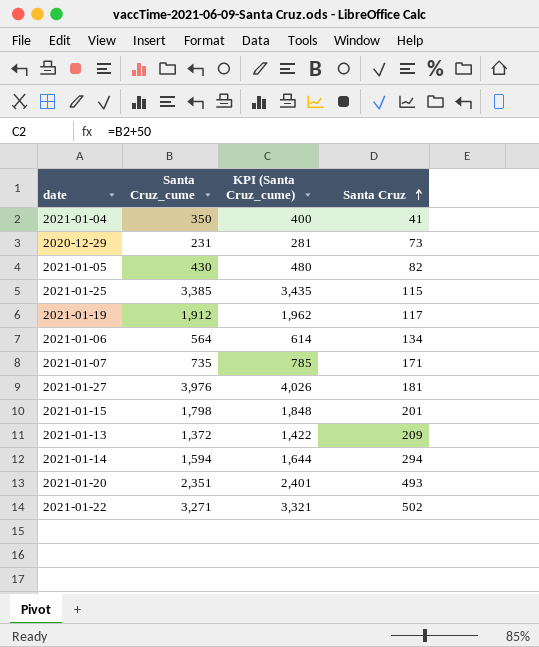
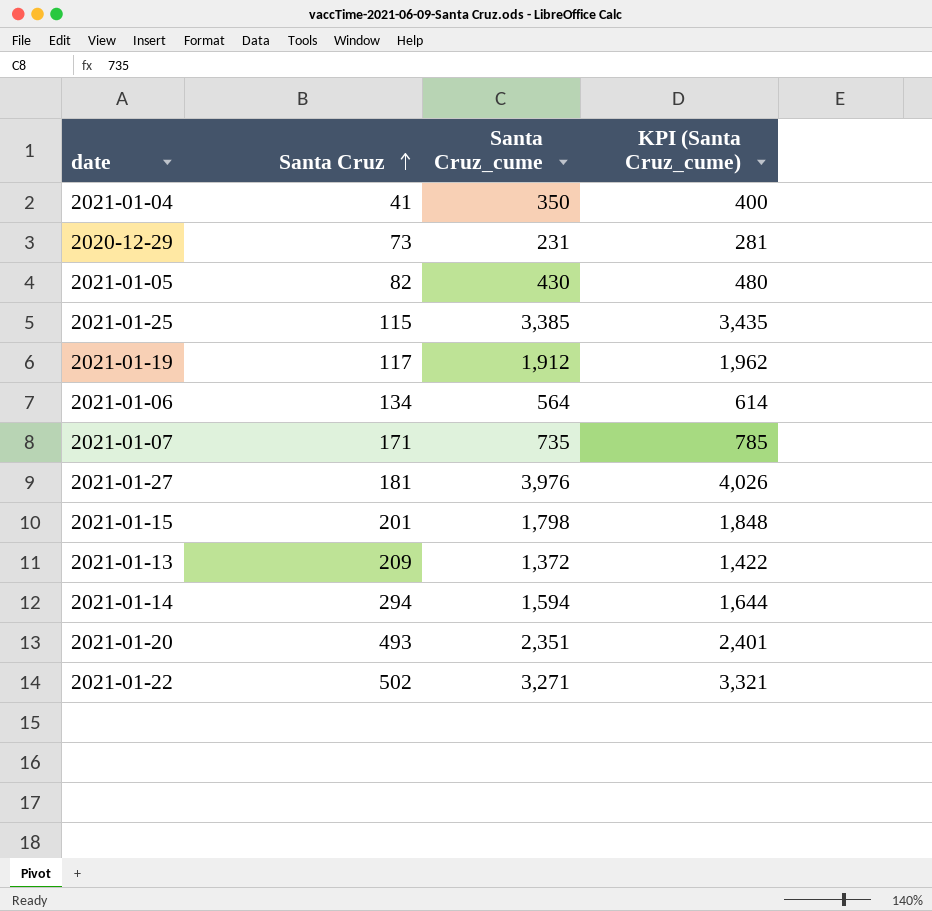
column Santa Cruz | position: 4 -> 2

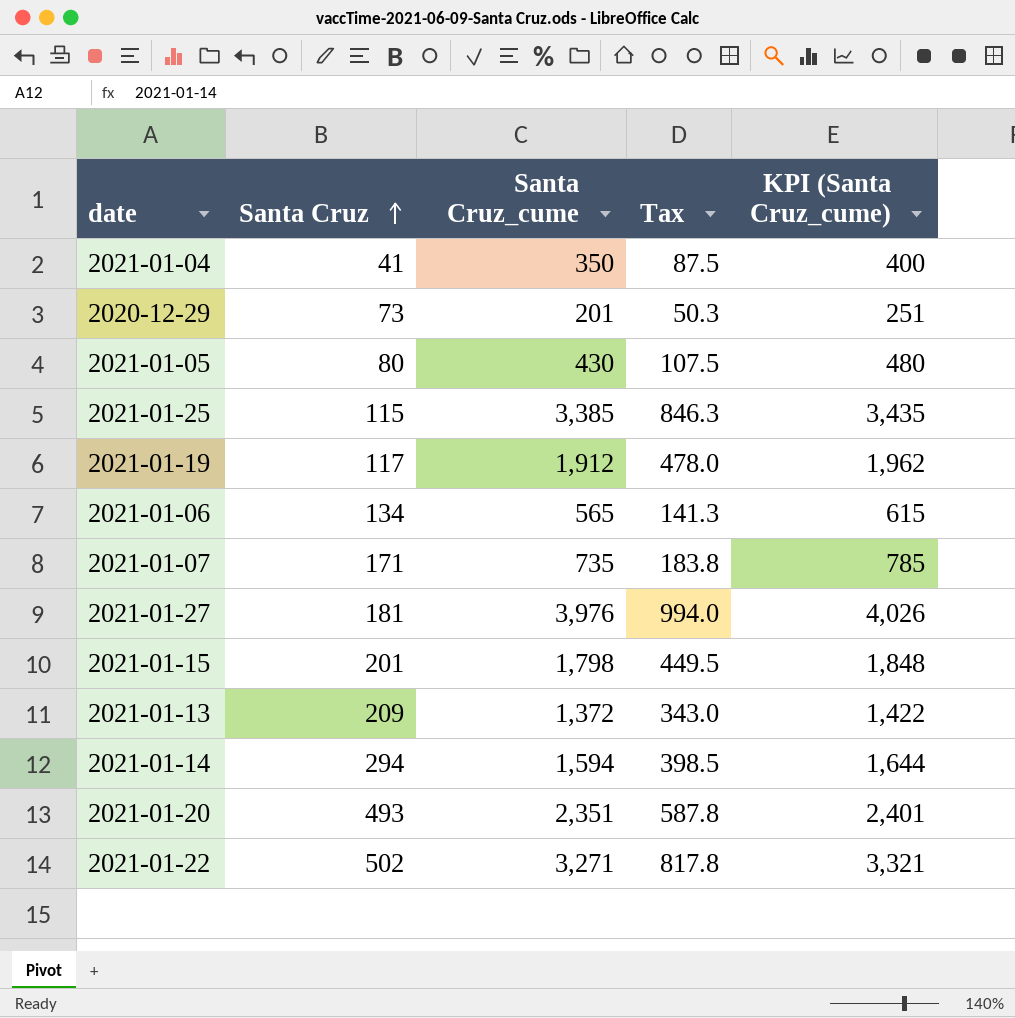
column Tax | formula: none -> [Santa Cruz_cume] * 0.25
2020-12-29 | Santa Cruz_cume: 231 -> 201
2020-12-29 | KPI (Santa Cruz_cume): 281 -> 251
2021-01-05 | Santa Cruz: 82 -> 80
2021-01-06 | Santa Cruz_cume: 564 -> 565
2021-01-06 | KPI (Santa Cruz_cume): 614 -> 615

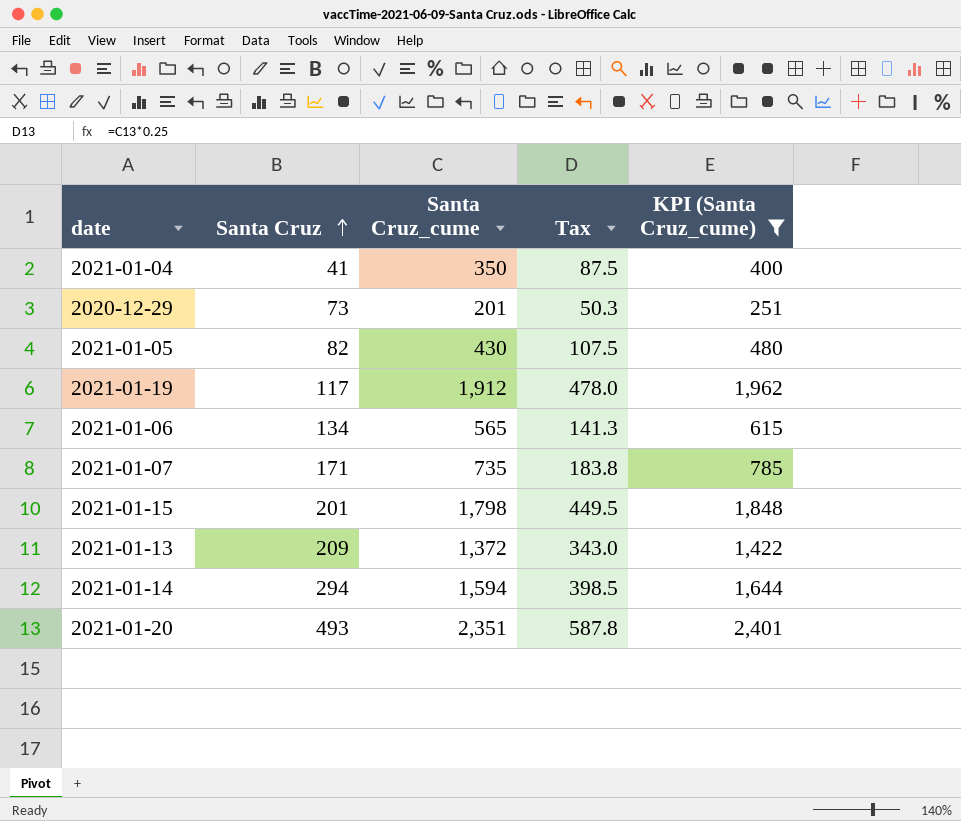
filter: none -> KPI (Santa Cruz_cume) <= 2,401
2021-01-05 | Santa Cruz: 80 -> 82

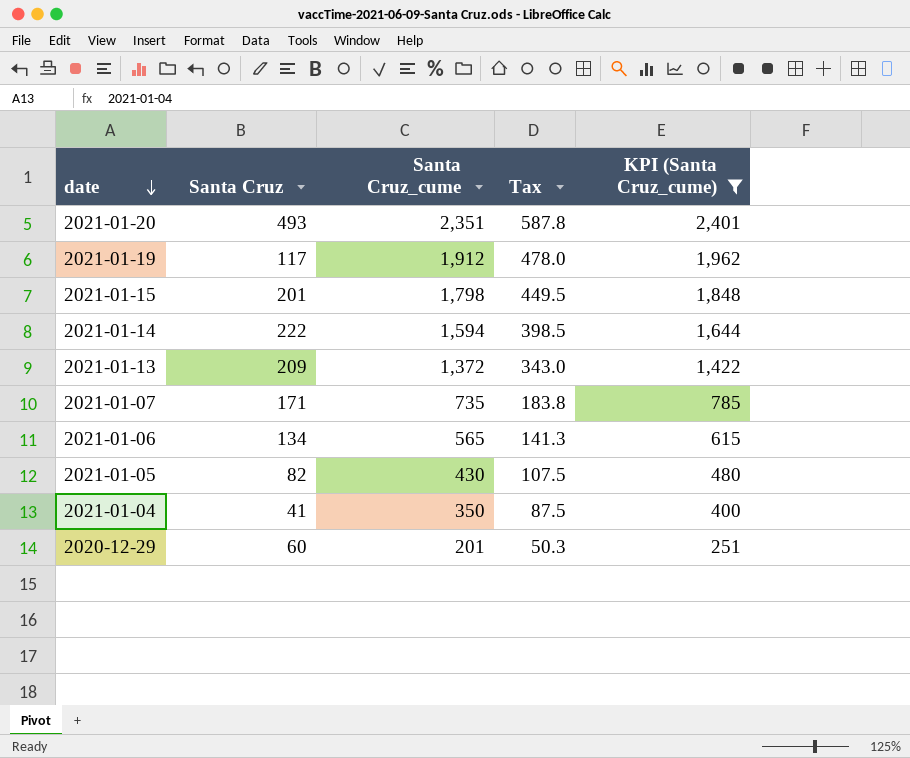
row order: Santa Cruz ascending -> date descending
2021-01-14 | Santa Cruz: 294 -> 222
2020-12-29 | Santa Cruz: 73 -> 60

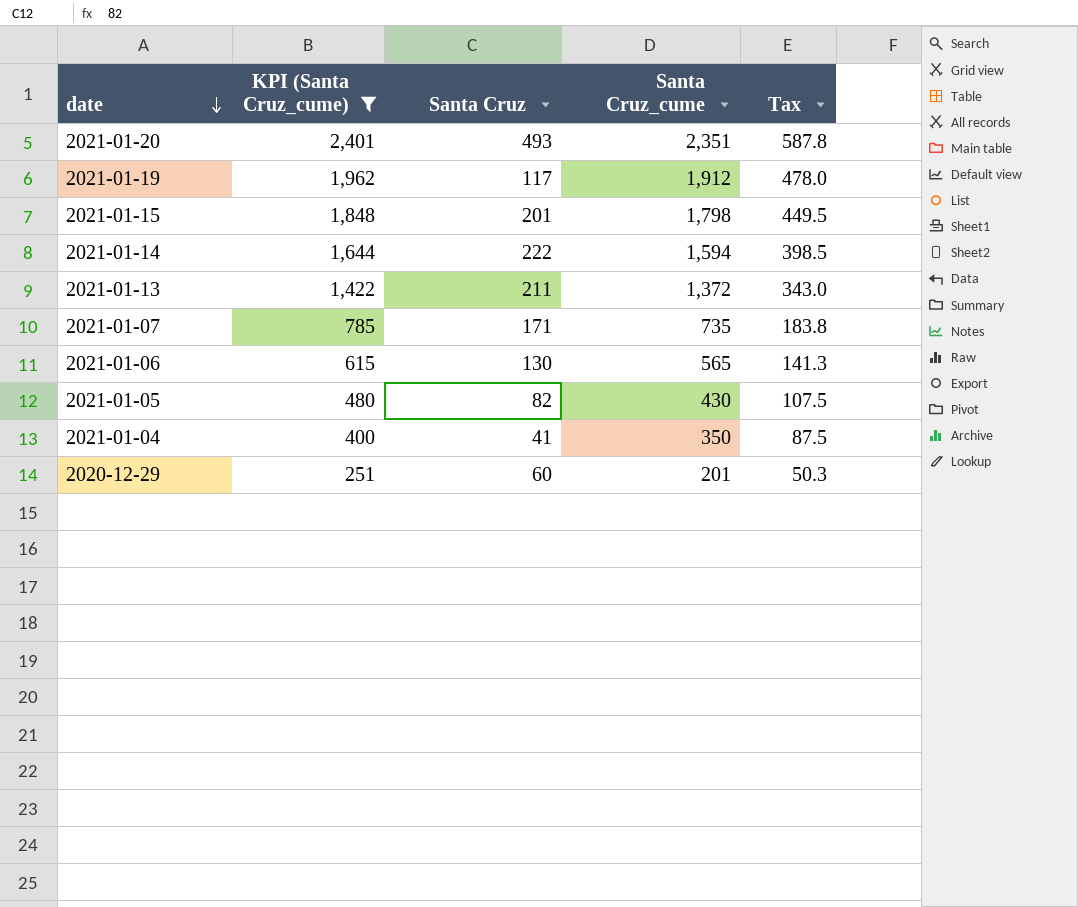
column KPI (Santa Cruz_cume) | position: 5 -> 2
2021-01-13 | Santa Cruz: 209 -> 211
2021-01-06 | Santa Cruz: 134 -> 130

